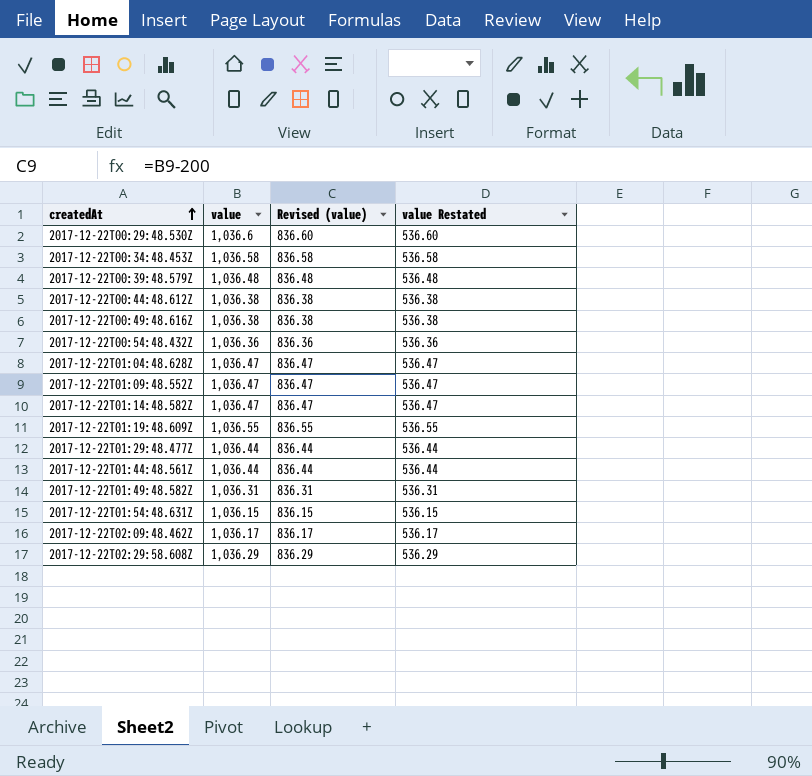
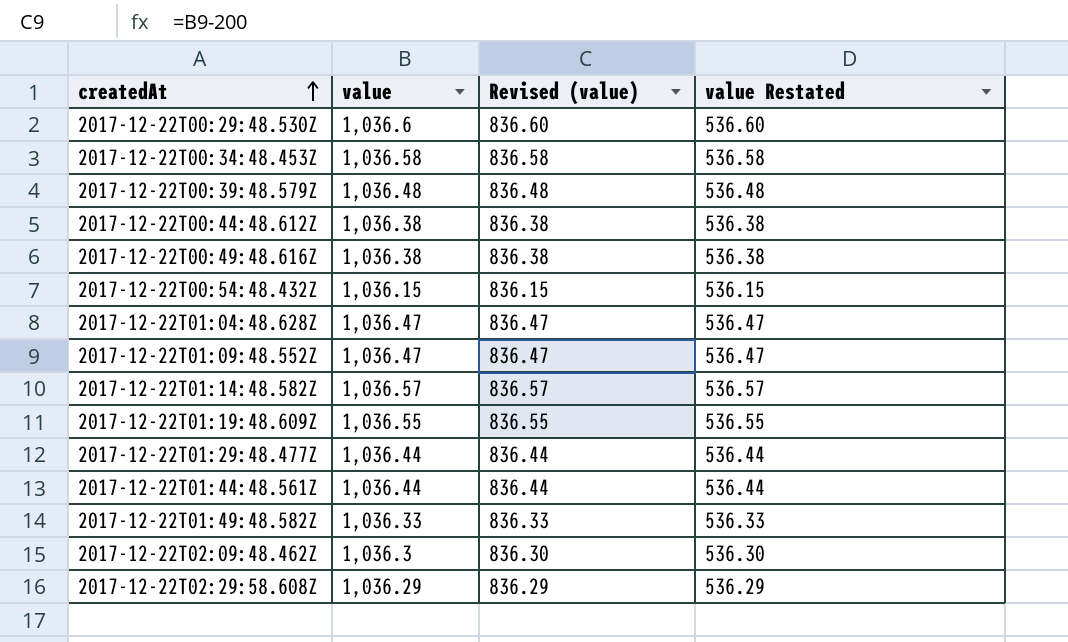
row 2017-12-22T01:54:48.631Z: 1,036.15 | 836.15 | 536.15 -> none
2017-12-22T00:54:48.432Z | value: 1,036.36 -> 1,036.15
2017-12-22T00:54:48.432Z | Revised (value): 836.36 -> 836.15
2017-12-22T00:54:48.432Z | value Restated: 536.36 -> 536.15
2017-12-22T01:14:48.582Z | value: 1,036.47 -> 1,036.57
2017-12-22T01:14:48.582Z | Revised (value): 836.47 -> 836.57
2017-12-22T01:14:48.582Z | value Restated: 536.47 -> 536.57
2017-12-22T01:49:48.582Z | value: 1,036.31 -> 1,036.33
2017-12-22T01:49:48.582Z | Revised (value): 836.31 -> 836.33
2017-12-22T01:49:48.582Z | value Restated: 536.31 -> 536.33
2017-12-22T02:09:48.462Z | value: 1,036.17 -> 1,036.3
2017-12-22T02:09:48.462Z | Revised (value): 836.17 -> 836.30
2017-12-22T02:09:48.462Z | value Restated: 536.17 -> 536.30

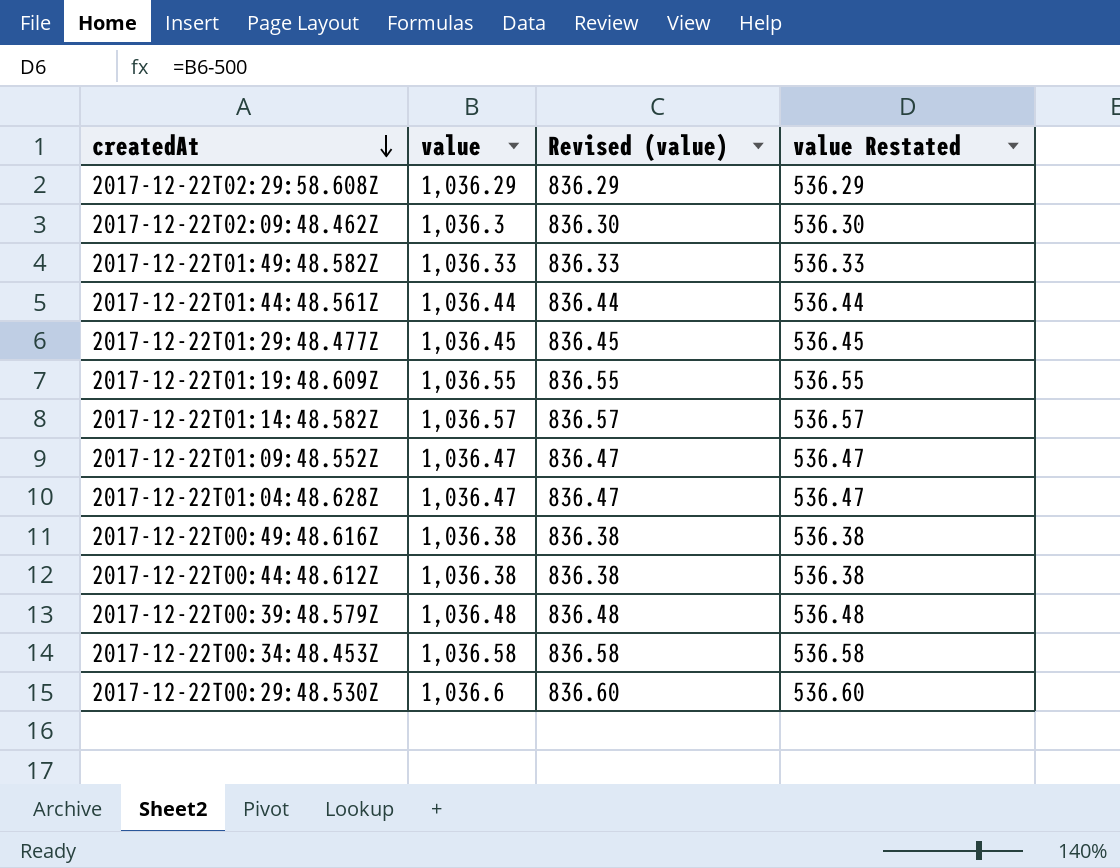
row order: createdAt ascending -> createdAt descending
row 2017-12-22T00:54:48.432Z: 1,036.15 | 836.15 | 536.15 -> none
2017-12-22T01:29:48.477Z | value: 1,036.44 -> 1,036.45
2017-12-22T01:29:48.477Z | Revised (value): 836.44 -> 836.45
2017-12-22T01:29:48.477Z | value Restated: 536.44 -> 536.45

